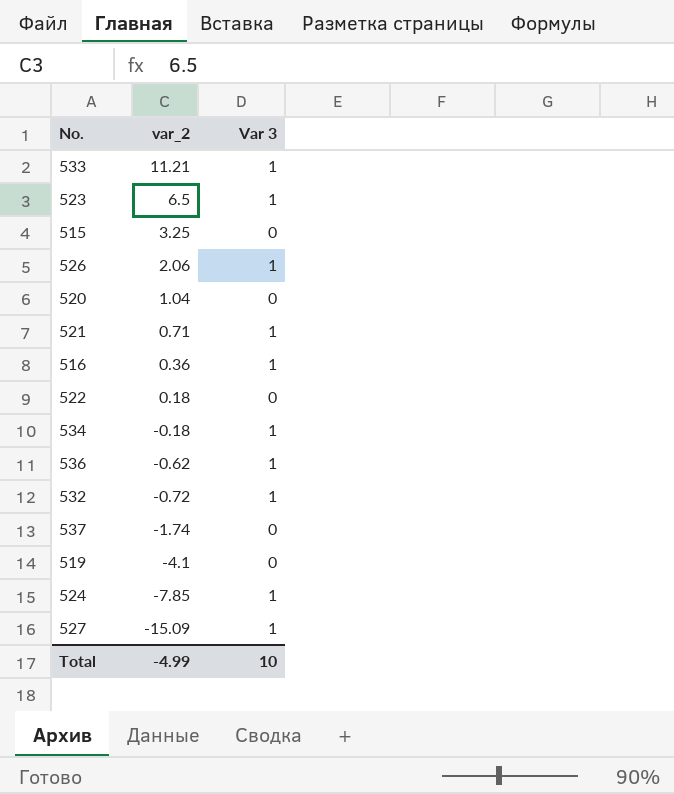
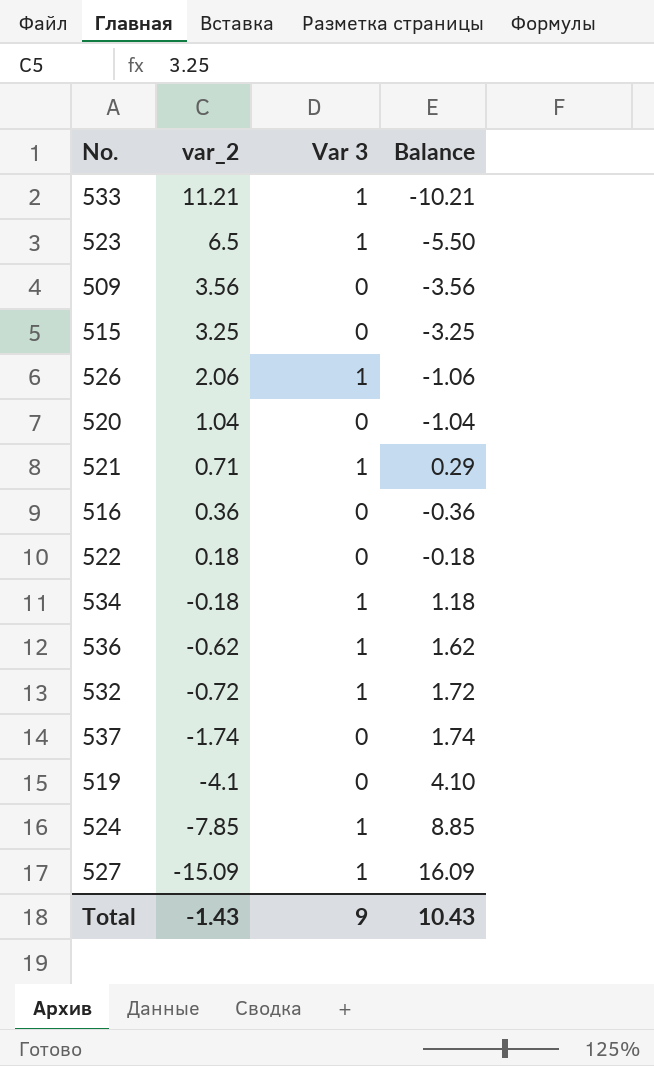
column Balance | formula: none -> [Var 3] - [var_2]
row 509: none -> 3.56 | 0 | -3.56
516 | Var 3: 1 -> 0
Total | var_2: -4.99 -> -1.43
Total | Var 3: 10 -> 9

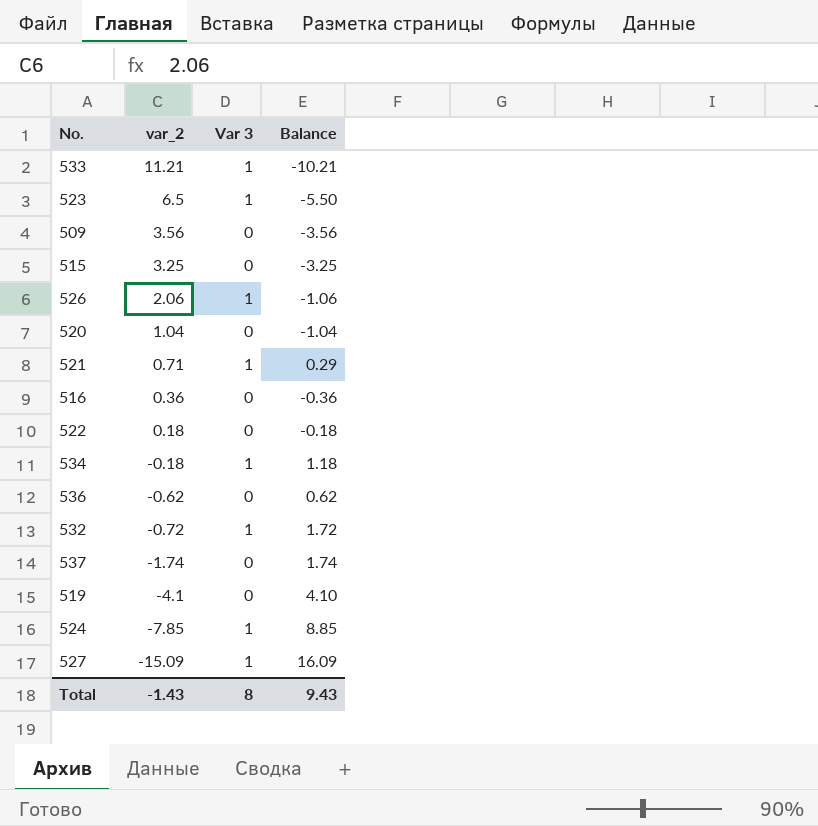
536 | Var 3: 1 -> 0
536 | Balance: 1.62 -> 0.62
Total | Var 3: 9 -> 8
Total | Balance: 10.43 -> 9.43

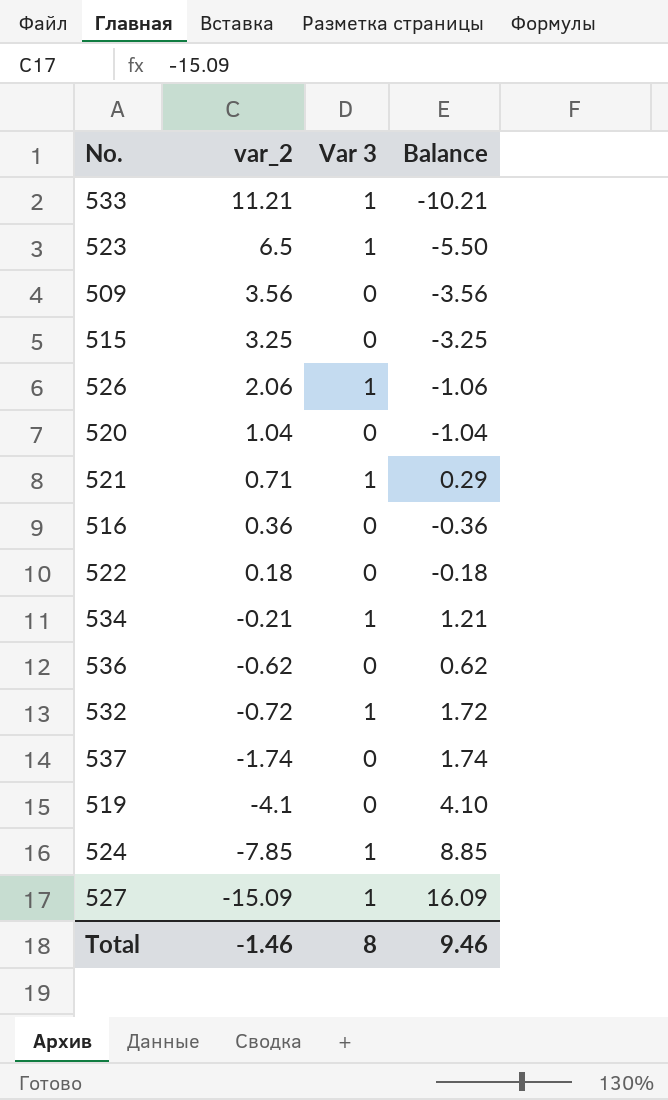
534 | var_2: -0.18 -> -0.21
534 | Balance: 1.18 -> 1.21
Total | var_2: -1.43 -> -1.46
Total | Balance: 9.43 -> 9.46

